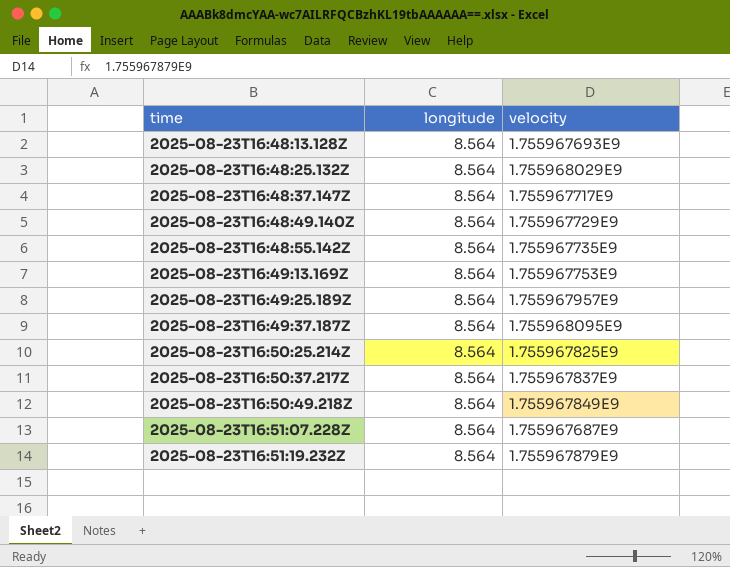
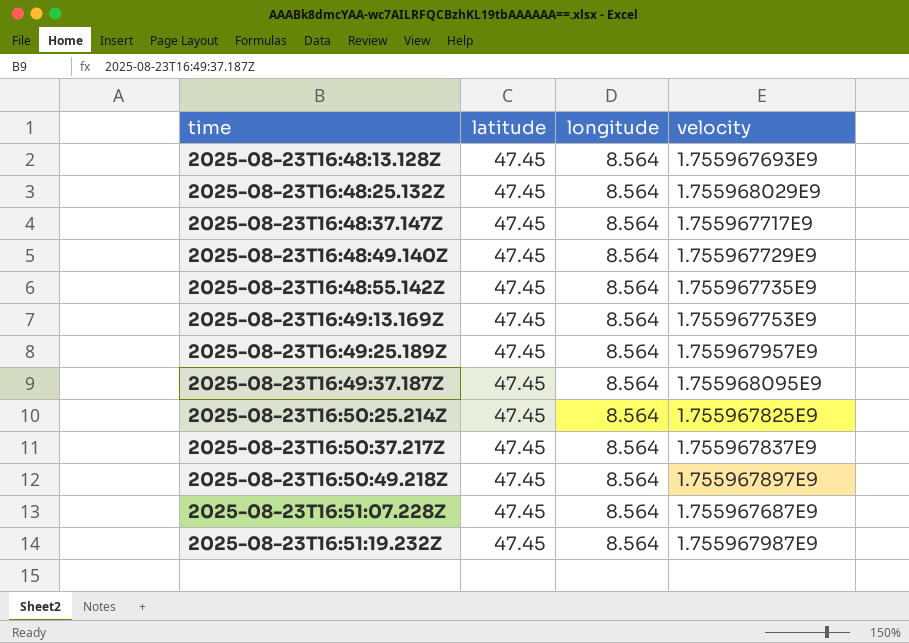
column latitude | position: none -> 2
2025-08-23T16:50:49.218Z | velocity: 1.755967849E9 -> 1.755967897E9
2025-08-23T16:51:19.232Z | velocity: 1.755967879E9 -> 1.755967987E9

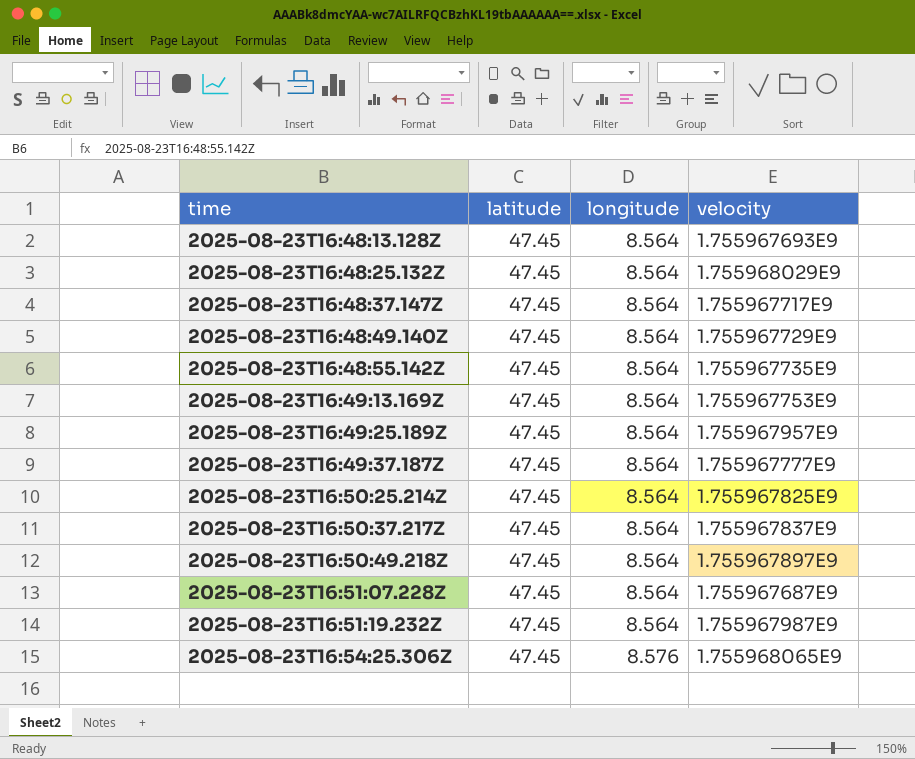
2025-08-23T16:49:37.187Z | velocity: 1.755968095E9 -> 1.755967777E9
row 2025-08-23T16:54:25.306Z: none -> 47.45 | 8.576 | 1.755968065E9

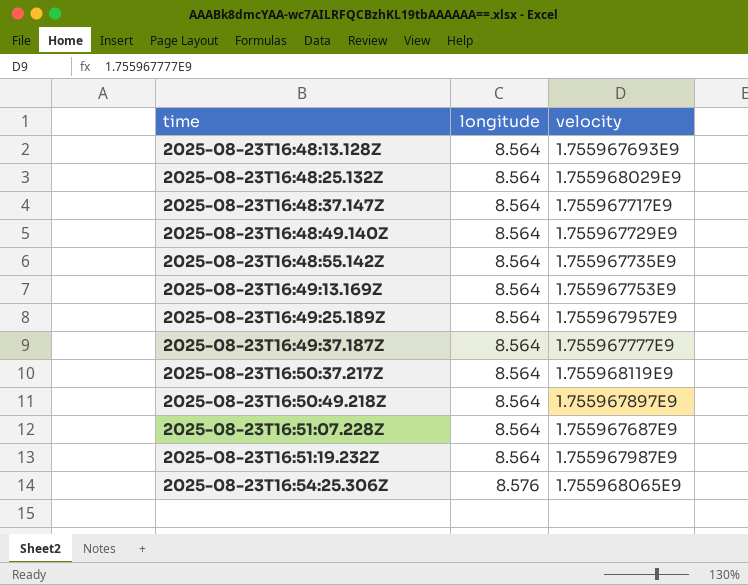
column latitude | position: 2 -> none
row 2025-08-23T16:50:25.214Z: 47.45 | 8.564 | 1.755967825E9 -> none
2025-08-23T16:50:37.217Z | velocity: 1.755967837E9 -> 1.755968119E9

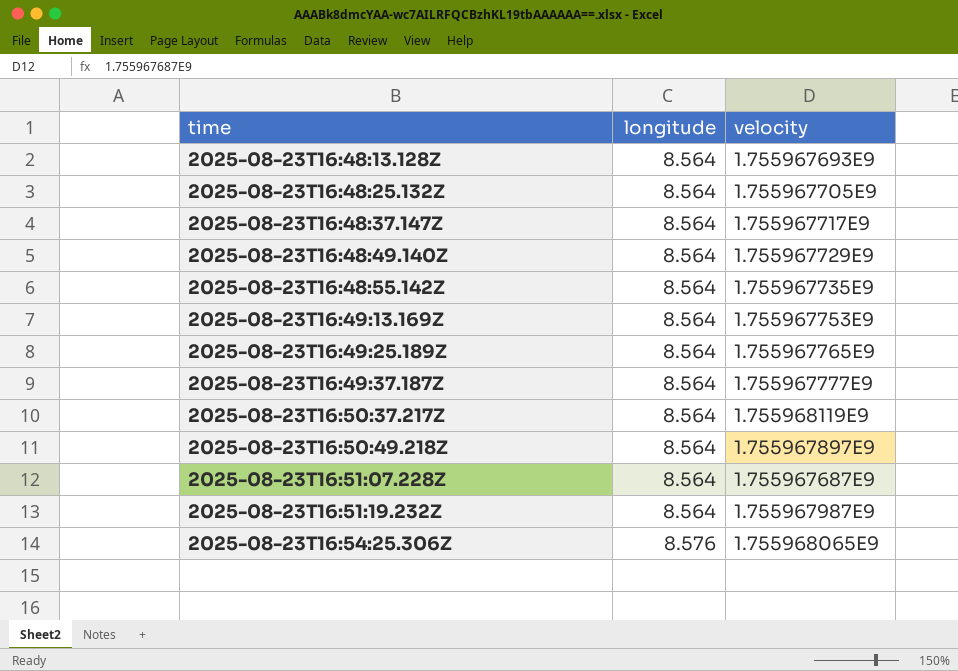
2025-08-23T16:48:25.132Z | velocity: 1.755968029E9 -> 1.755967705E9
2025-08-23T16:49:25.189Z | velocity: 1.755967957E9 -> 1.755967765E9

